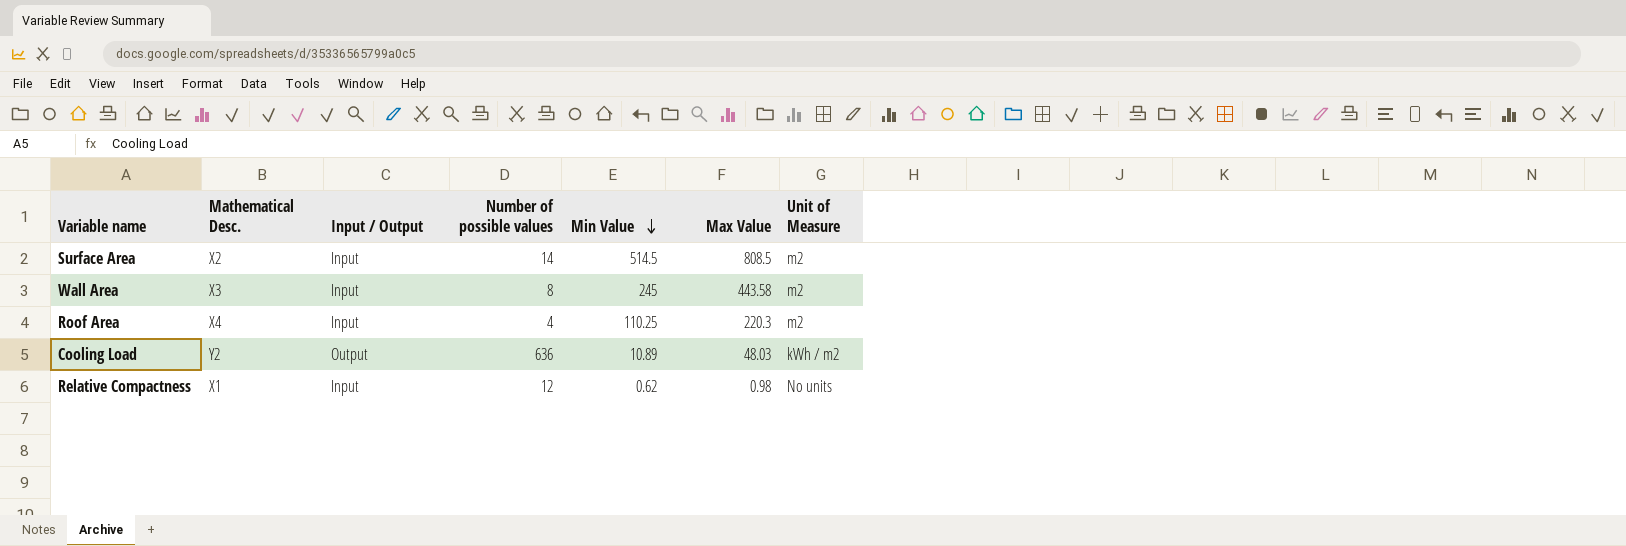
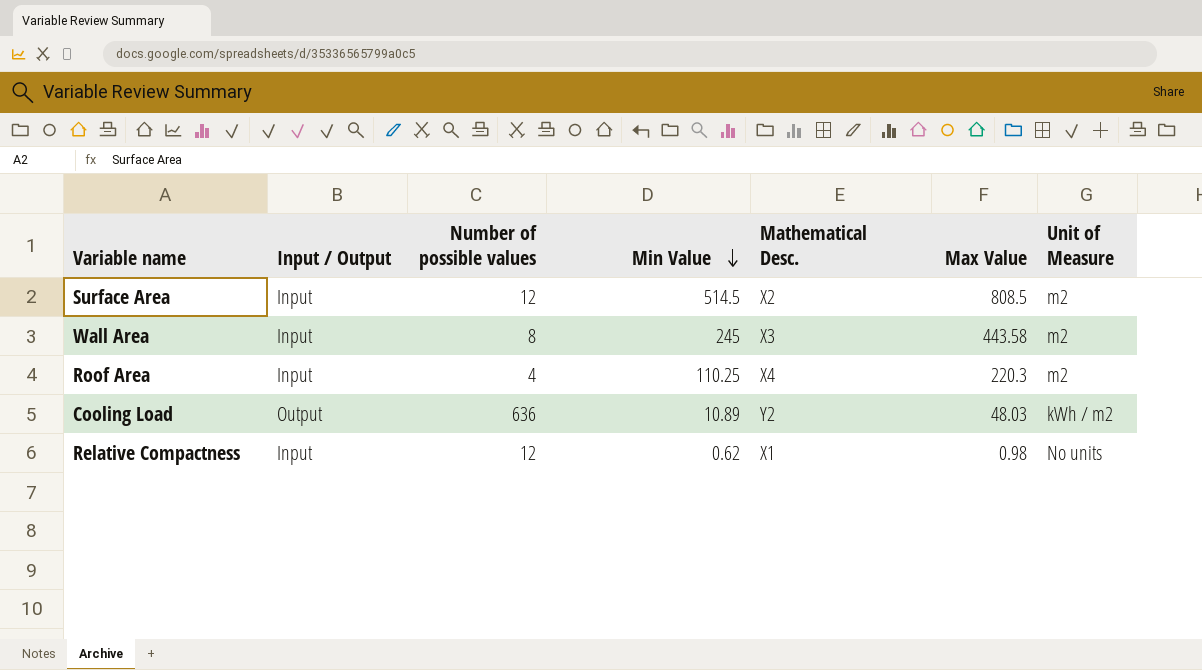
column Mathematical Desc. | position: 2 -> 5
Surface Area | Number of possible values: 14 -> 12

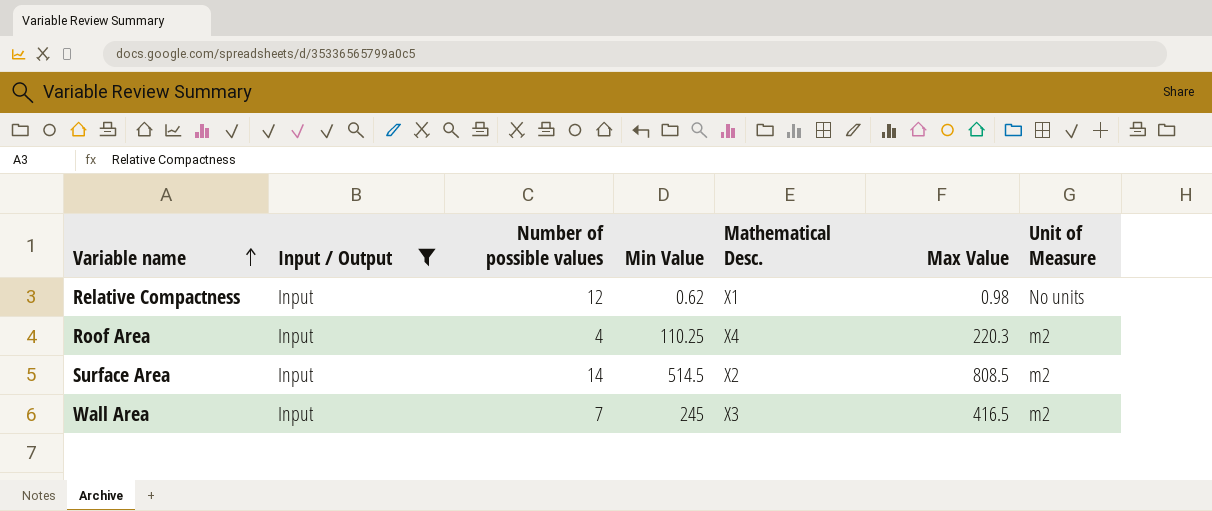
filter: none -> Input / Output = Input
row order: Min Value descending -> Variable name ascending
Surface Area | Number of possible values: 12 -> 14
Wall Area | Number of possible values: 8 -> 7
Wall Area | Max Value: 443.58 -> 416.5

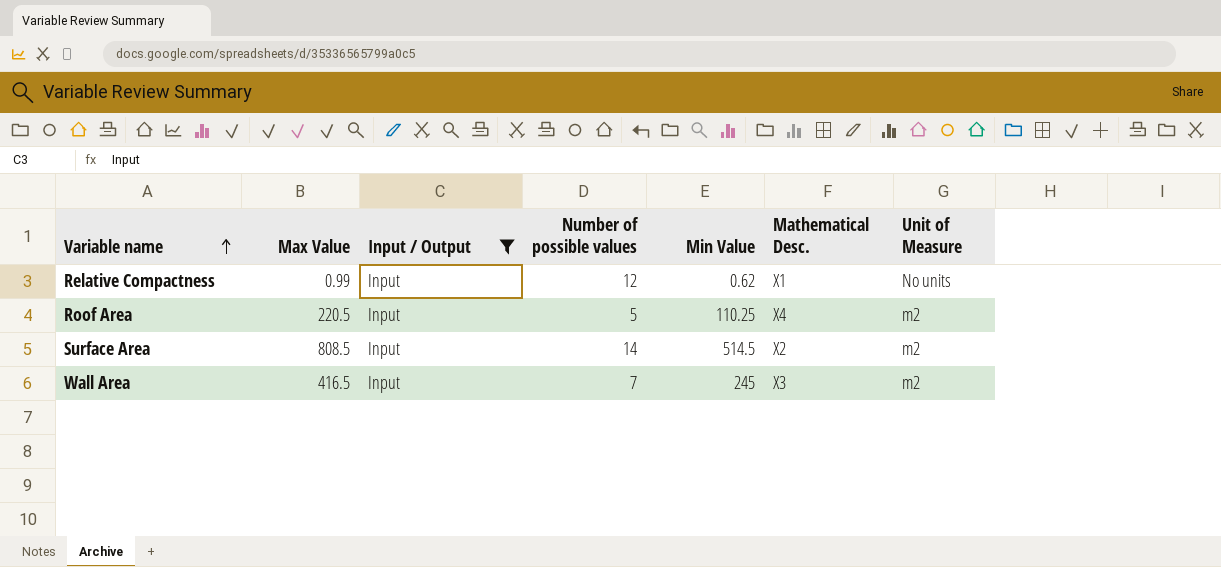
column Max Value | position: 6 -> 2
Relative Compactness | Max Value: 0.98 -> 0.99
Roof Area | Max Value: 220.3 -> 220.5
Roof Area | Number of possible values: 4 -> 5

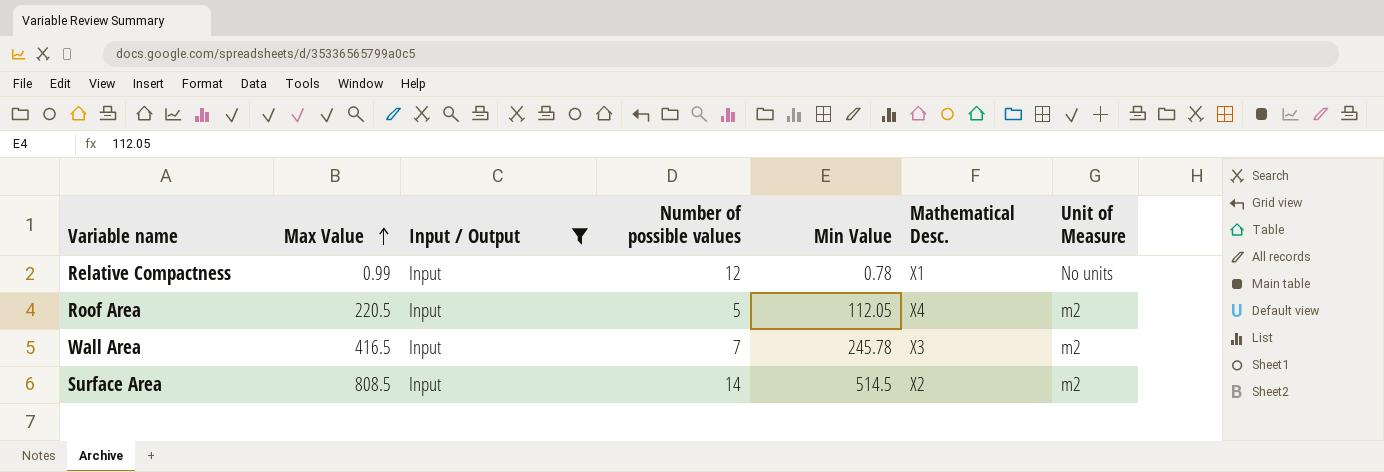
row order: Variable name ascending -> Max Value ascending
Relative Compactness | Min Value: 0.62 -> 0.78
Roof Area | Min Value: 110.25 -> 112.05
Wall Area | Min Value: 245 -> 245.78

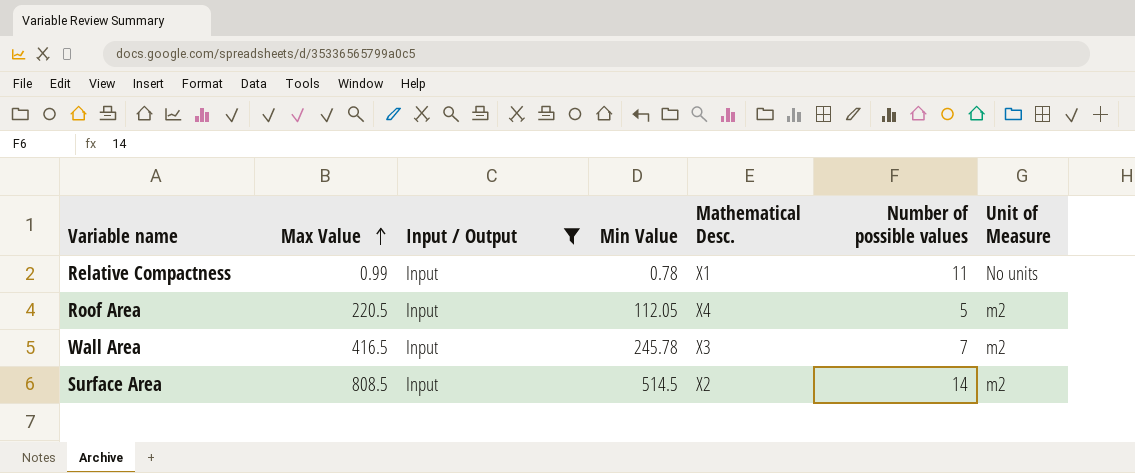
column Number of possible values | position: 4 -> 6
Relative Compactness | Number of possible values: 12 -> 11

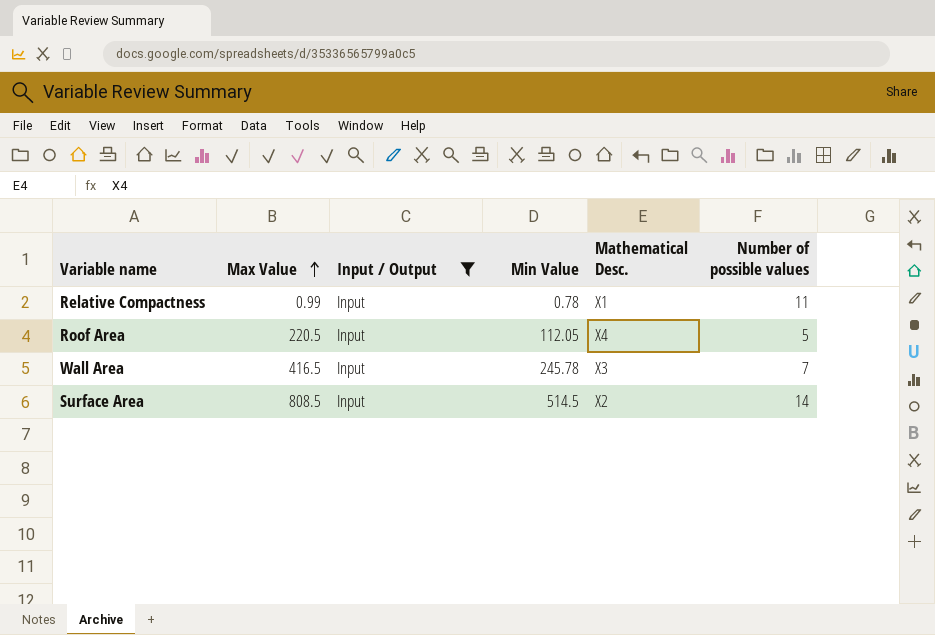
column Unit of Measure | position: 7 -> none

